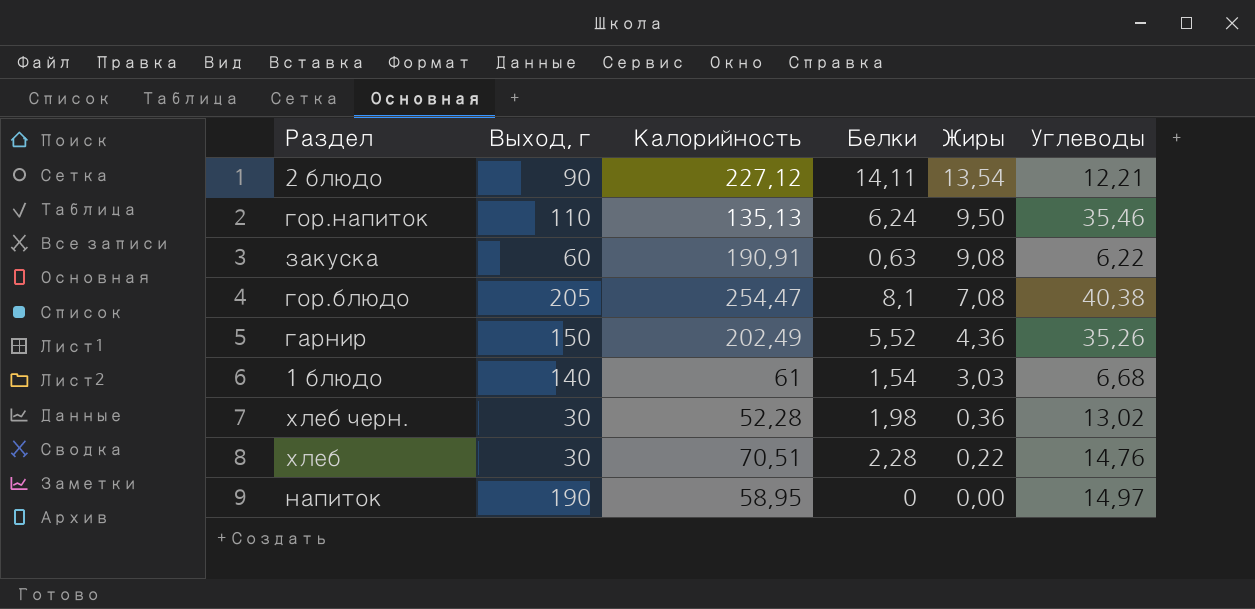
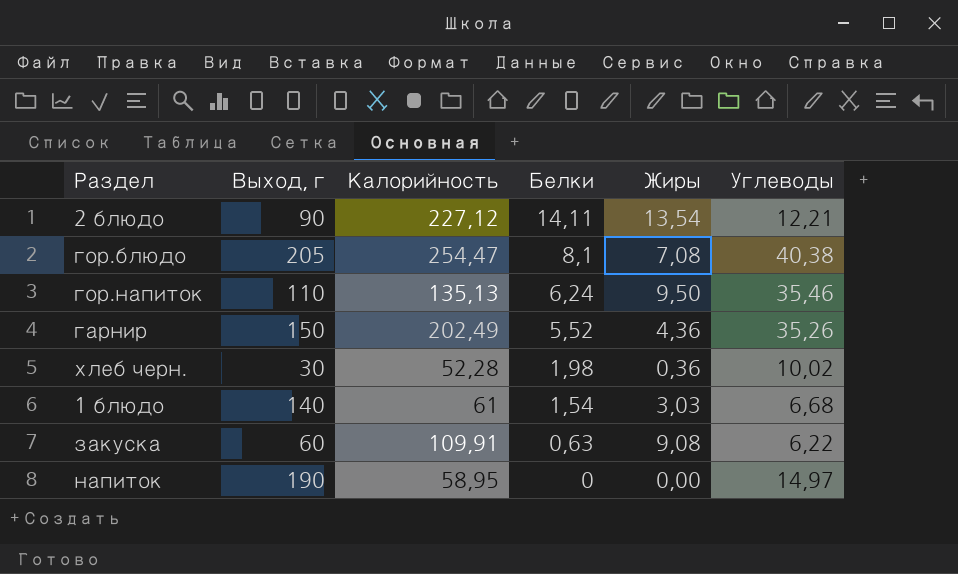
row order: Жиры descending -> Белки descending
row хлеб: 30 | 70,51 | 2,28 | 0,22 | 14,76 -> none
хлеб черн. | Углеводы: 13,02 -> 10,02
закуска | Калорийность: 190,91 -> 109,91

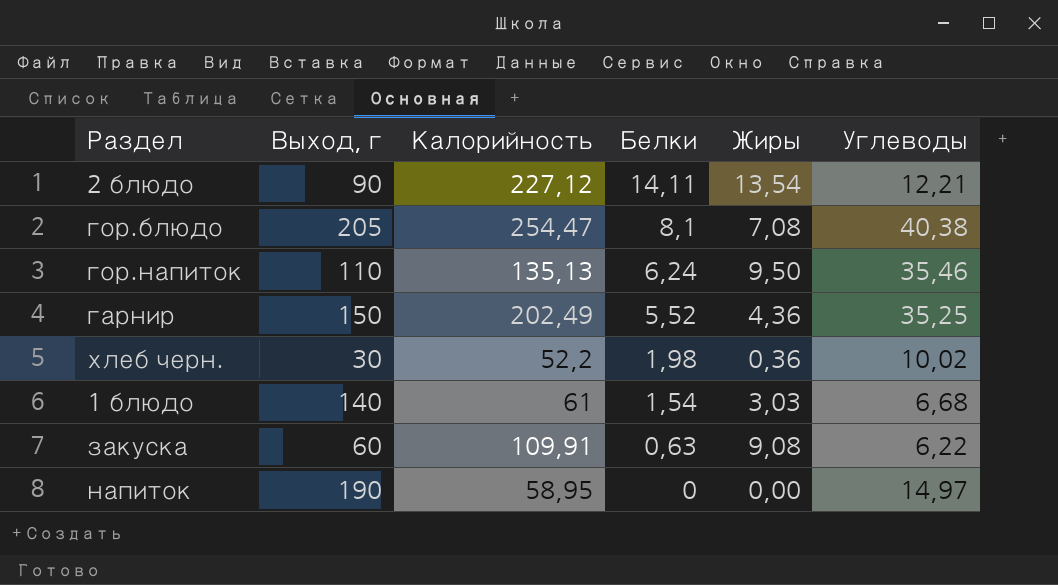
гарнир | Углеводы: 35,26 -> 35,25
хлеб черн. | Калорийность: 52,28 -> 52,2

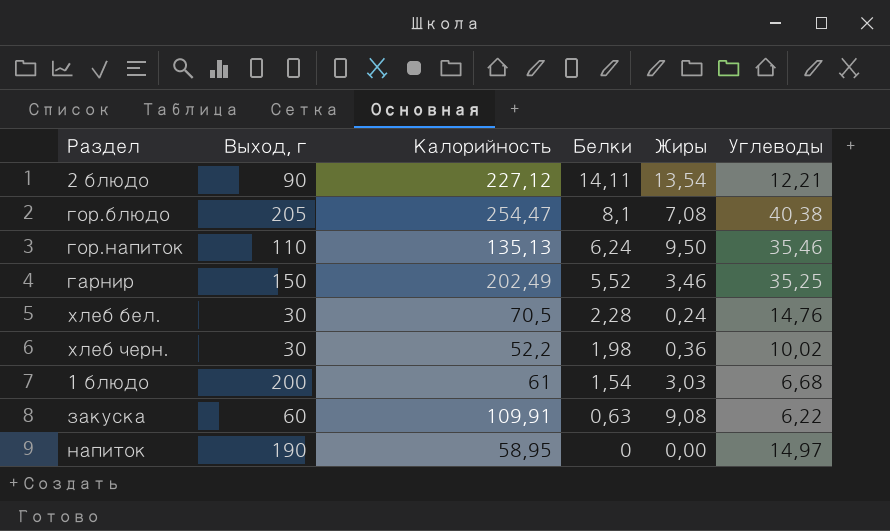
гарнир | Жиры: 4,36 -> 3,46
row хлеб бел.: none -> 30 | 70,5 | 2,28 | 0,24 | 14,76
1 блюдо | Выход, г: 140 -> 200

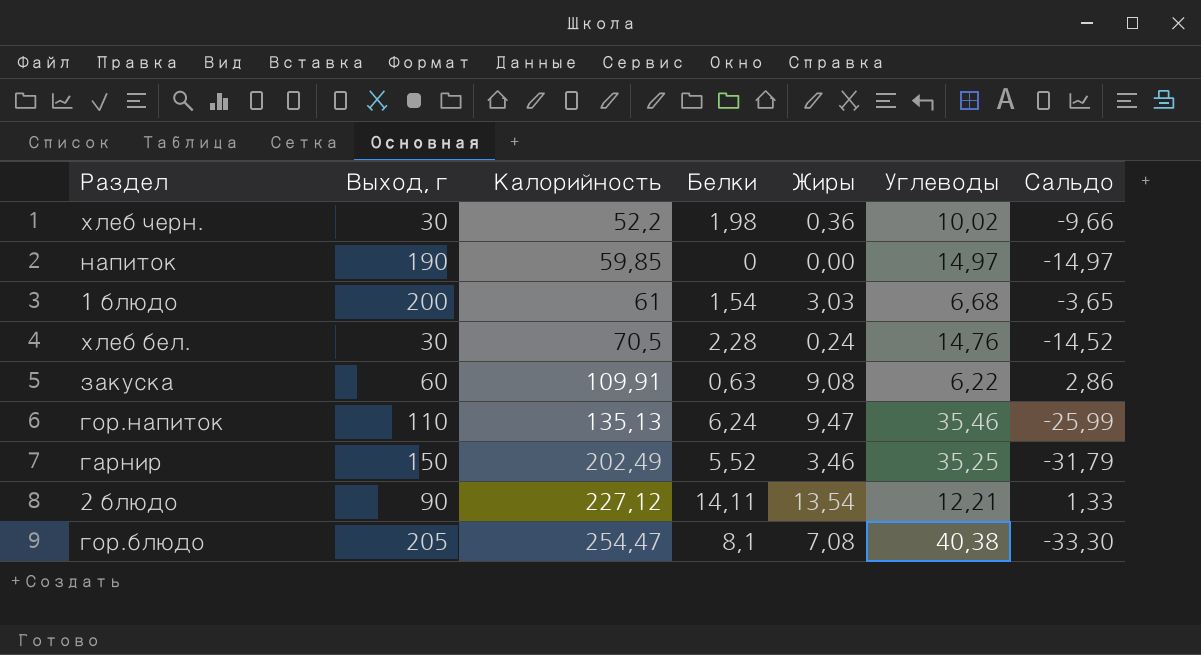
row order: Белки descending -> Калорийность ascending
column Сальдо | formula: none -> [Жиры] - [Углеводы]
напиток | Калорийность: 58,95 -> 59,85
гор.напиток | Жиры: 9,50 -> 9,47

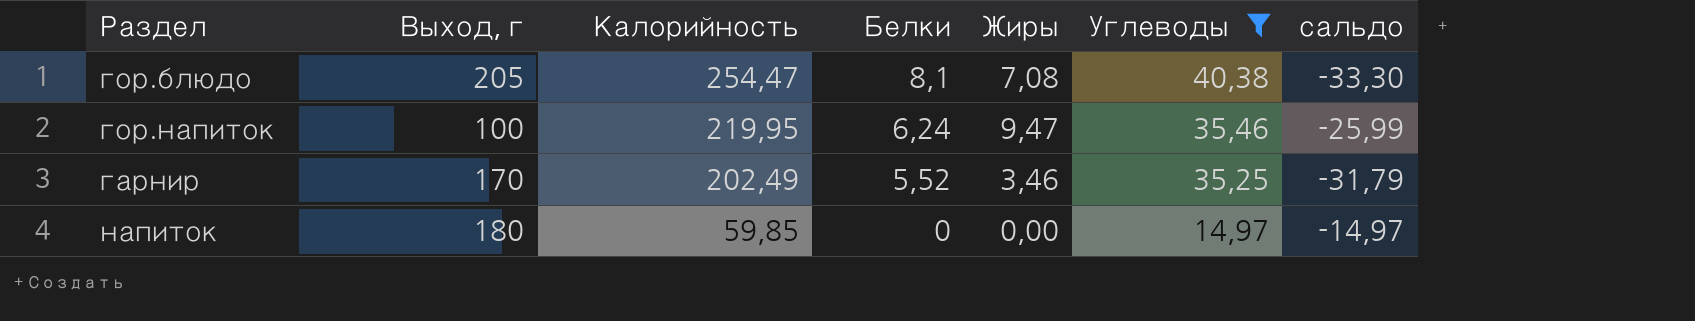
filter: none -> Углеводы >= 14,97
row order: Калорийность ascending -> Калорийность descending
column name: Сальдо -> сальдо
гор.напиток | Выход, г: 110 -> 100
гор.напиток | Калорийность: 135,13 -> 219,95
гарнир | Выход, г: 150 -> 170
напиток | Выход, г: 190 -> 180

